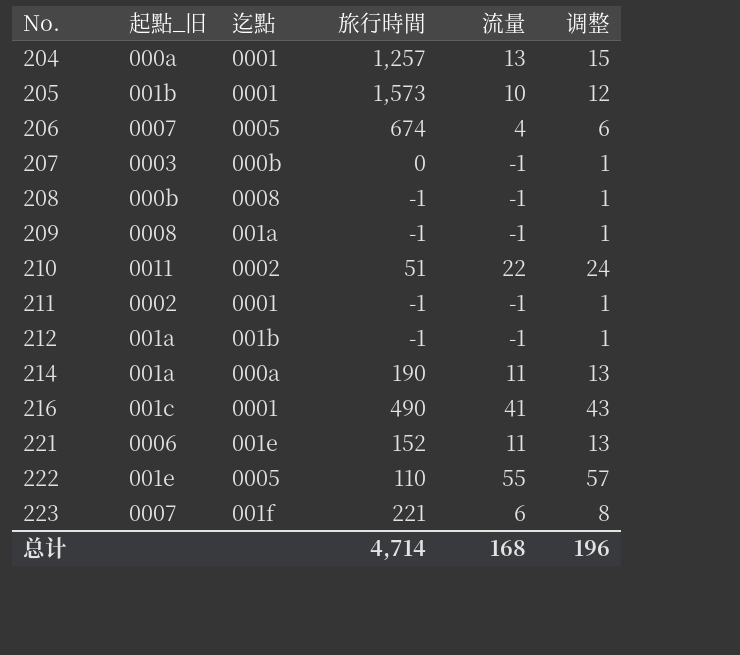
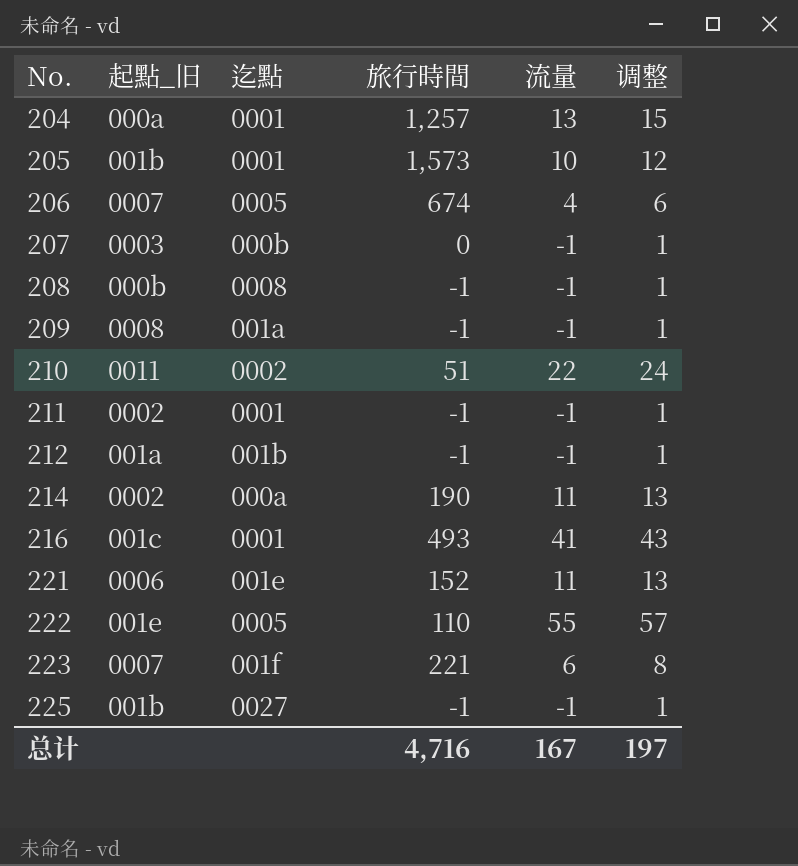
214 | 起點_旧: 001a -> 0002
216 | 旅行時間: 490 -> 493
row 225: none -> 001b | 0027 | -1 | -1 | 1
总计 | 旅行時間: 4,714 -> 4,716
总计 | 流量: 168 -> 167
总计 | 调整: 196 -> 197

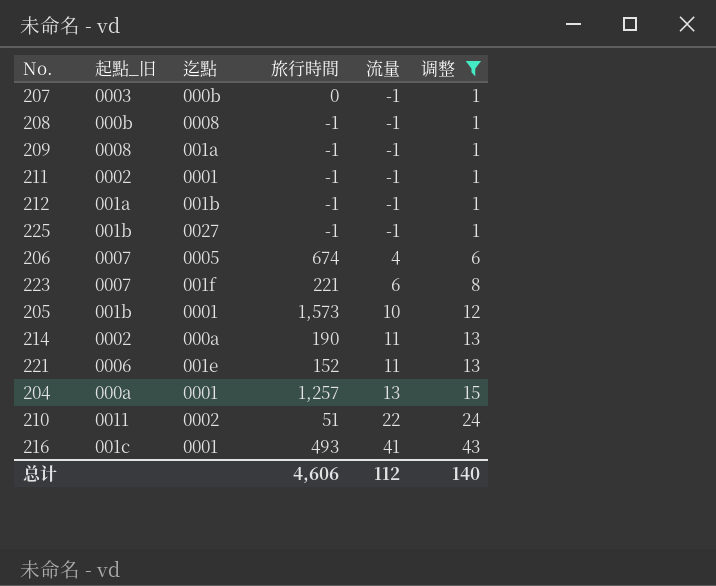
filter: none -> 调整 != 57
row order: No. ascending -> 流量 ascending
总计 | 旅行時間: 4,716 -> 4,606
总计 | 流量: 167 -> 112
总计 | 调整: 197 -> 140

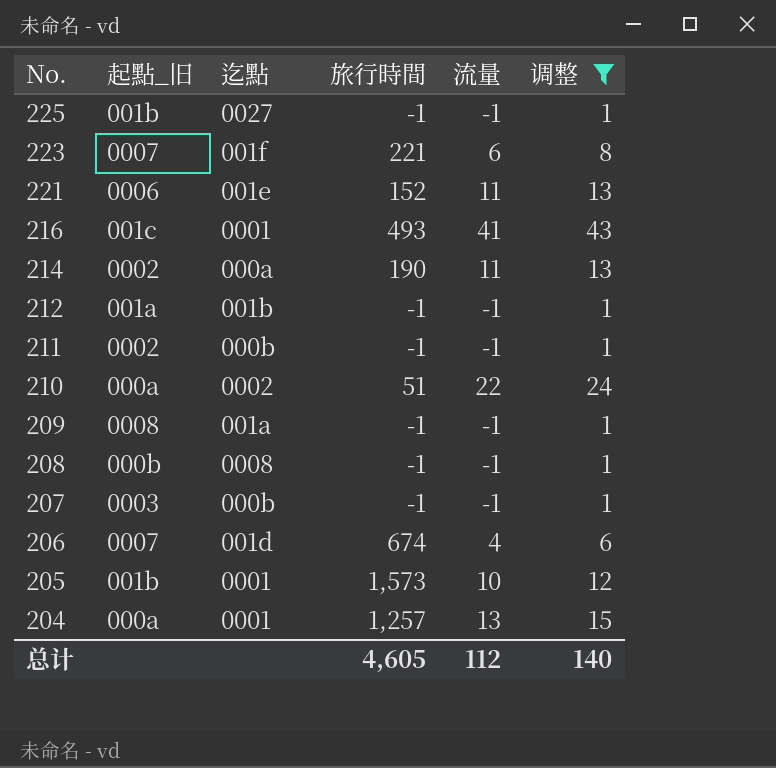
row order: 流量 ascending -> No. descending
211 | 迄點: 0001 -> 000b
210 | 起點_旧: 0011 -> 000a
207 | 旅行時間: 0 -> -1
206 | 迄點: 0005 -> 001d
总计 | 旅行時間: 4,606 -> 4,605

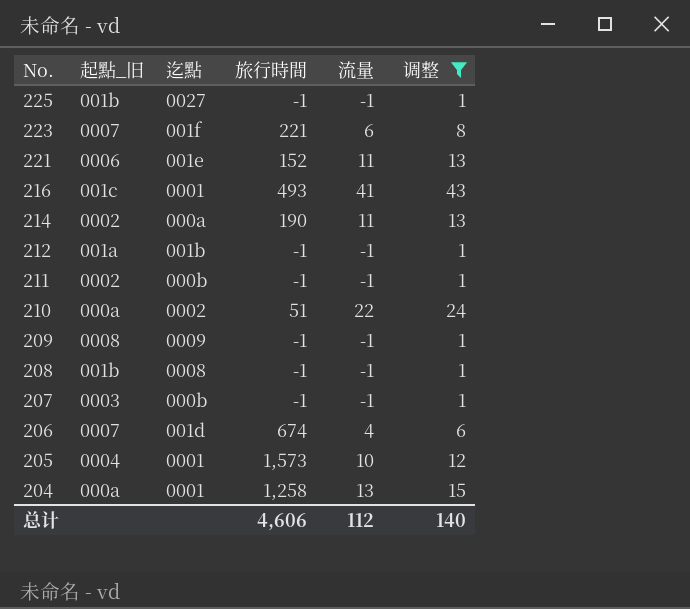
209 | 迄點: 001a -> 0009
208 | 起點_旧: 000b -> 001b
205 | 起點_旧: 001b -> 0004
204 | 旅行時間: 1,257 -> 1,258
总计 | 旅行時間: 4,605 -> 4,606

